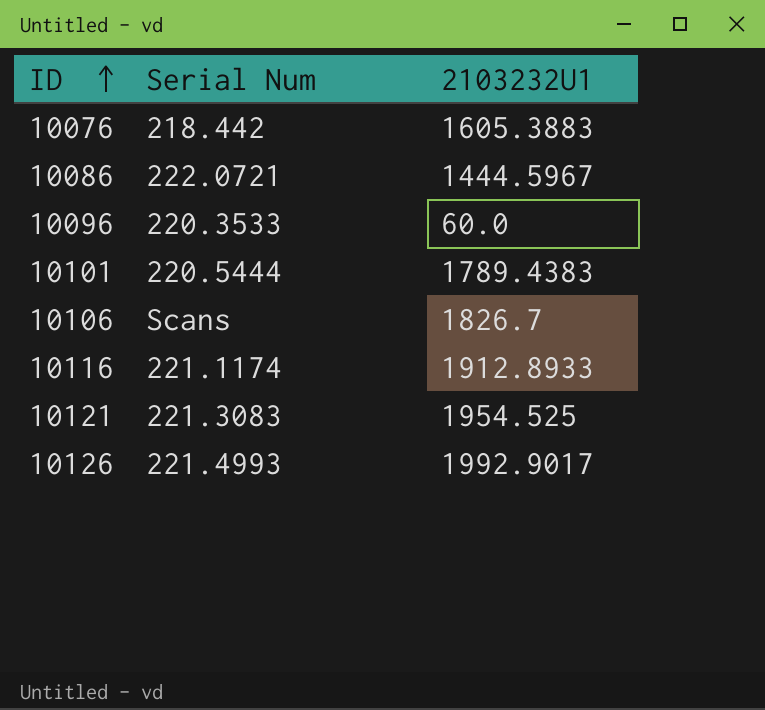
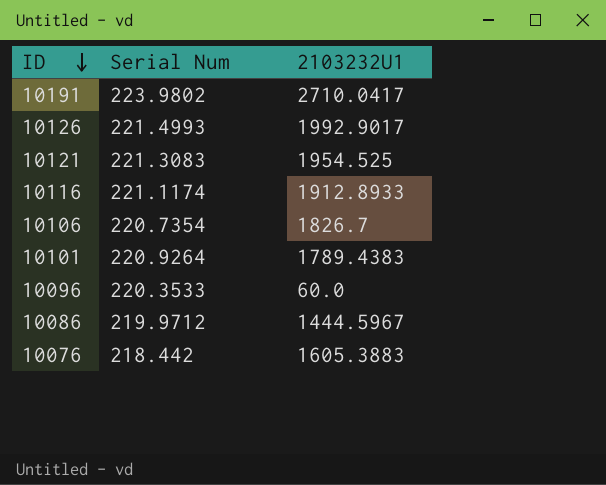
row order: ID ascending -> ID descending
row 10191: none -> 223.9802 | 2710.0417
10106 | Serial Num: Scans -> 220.7354
10101 | Serial Num: 220.5444 -> 220.9264
10086 | Serial Num: 222.0721 -> 219.9712

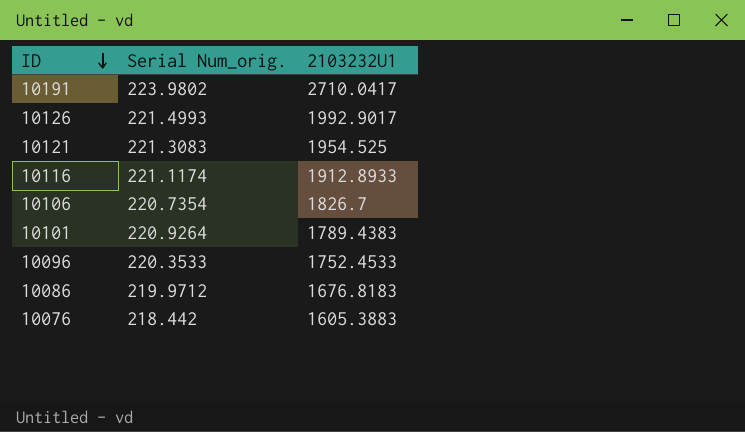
column name: Serial Num -> Serial Num_orig.
10096 | 2103232U1: 60.0 -> 1752.4533
10086 | 2103232U1: 1444.5967 -> 1676.8183

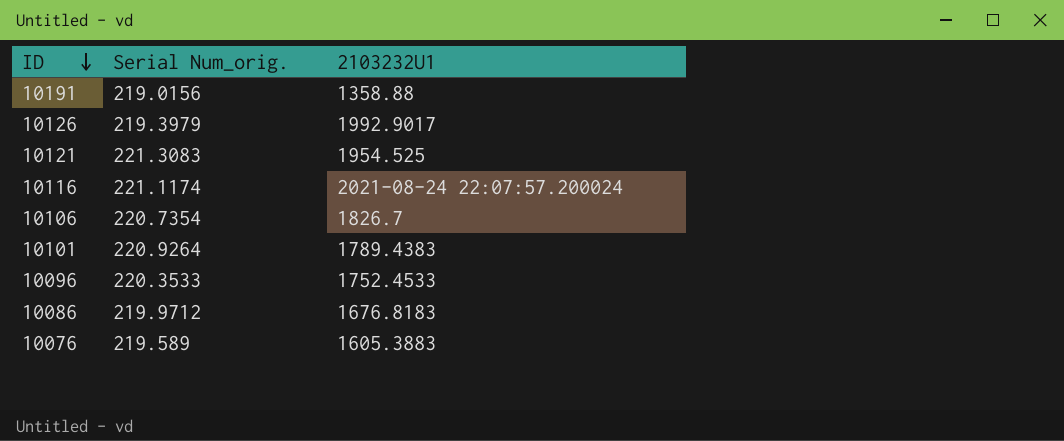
10191 | Serial Num_orig.: 223.9802 -> 219.0156
10191 | 2103232U1: 2710.0417 -> 1358.88
10126 | Serial Num_orig.: 221.4993 -> 219.3979
10116 | 2103232U1: 1912.8933 -> 2021-08-24 22:07:57.200024
10076 | Serial Num_orig.: 218.442 -> 219.589

